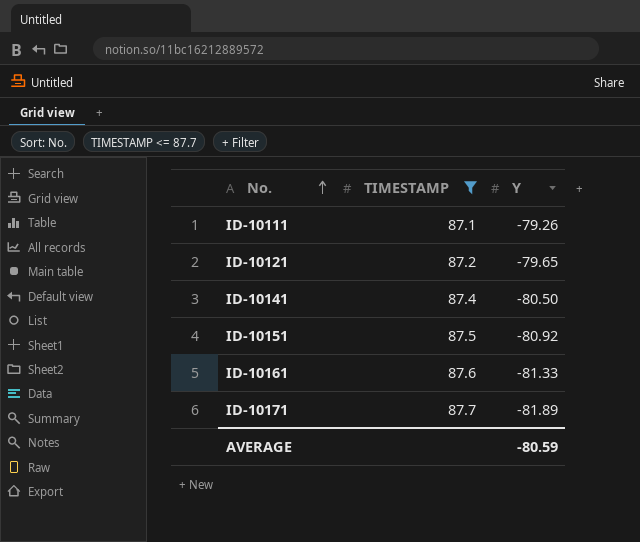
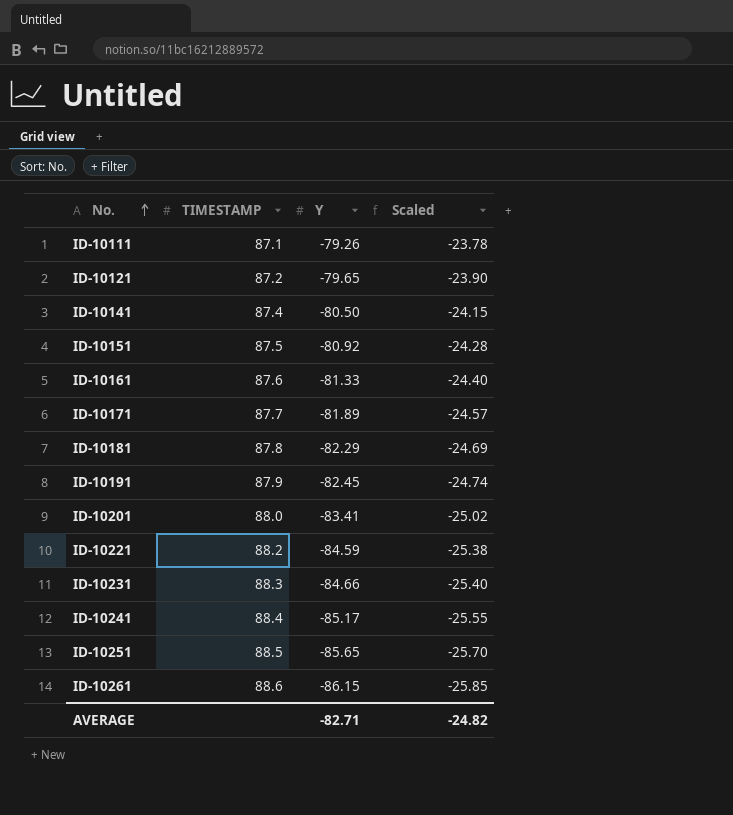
filter: TIMESTAMP <= 87.7 -> none
column Scaled | formula: none -> [Y] * 0.3
AVERAGE | Y: -80.59 -> -82.71

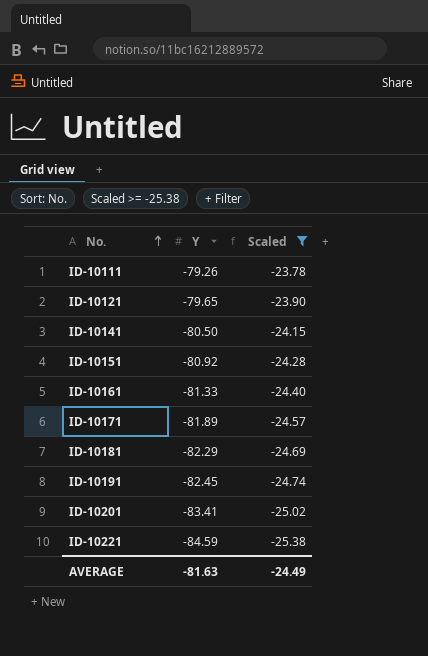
filter: none -> Scaled >= -25.38
column TIMESTAMP | position: 2 -> none
AVERAGE | Y: -82.71 -> -81.63
AVERAGE | Scaled: -24.82 -> -24.49

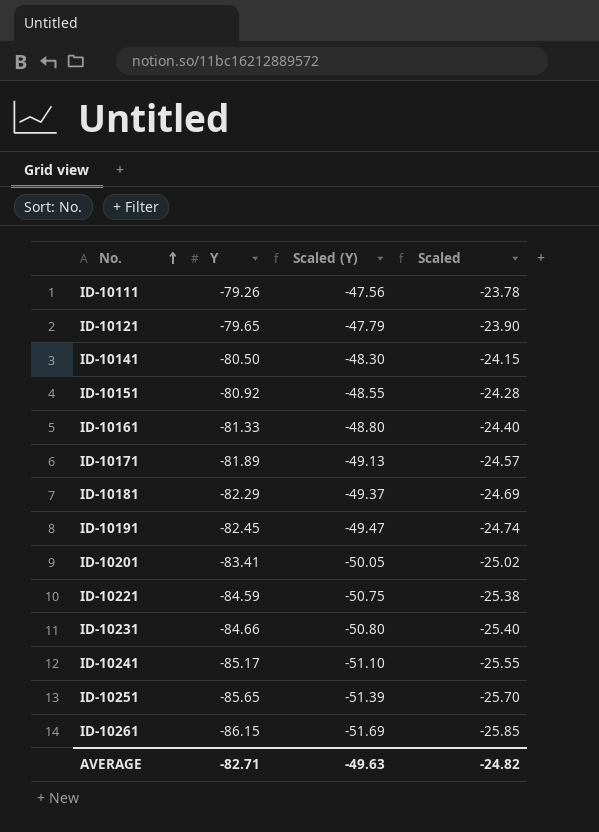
filter: Scaled >= -25.38 -> none
column Scaled (Y) | formula: none -> [Y] * 0.6
AVERAGE | Y: -81.63 -> -82.71
AVERAGE | Scaled: -24.49 -> -24.82

